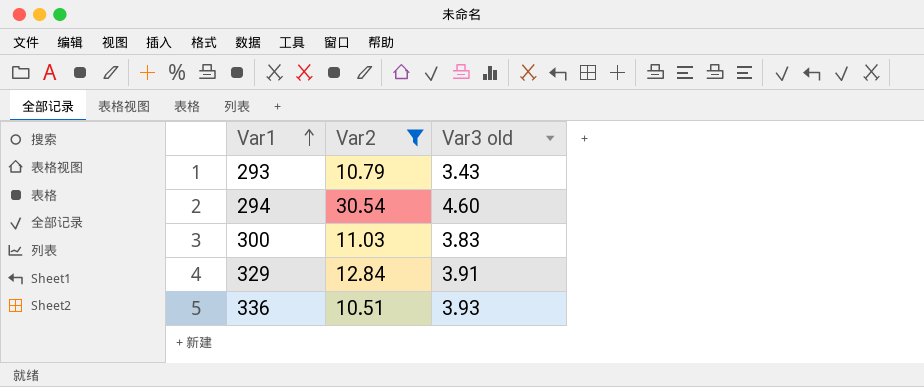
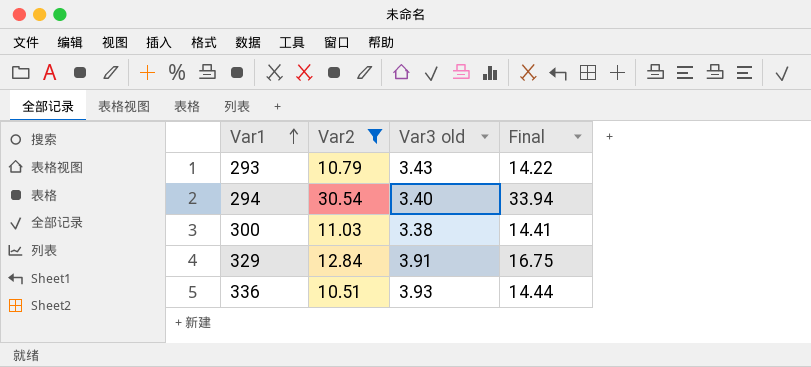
column Final | formula: none -> [Var2] + [Var3 old]
294 | Var3 old: 4.60 -> 3.40
300 | Var3 old: 3.83 -> 3.38

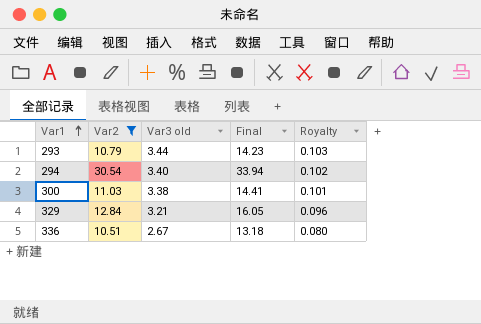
column Royalty | formula: none -> [Var3 old] * 0.03
293 | Var3 old: 3.43 -> 3.44
293 | Final: 14.22 -> 14.23
329 | Var3 old: 3.91 -> 3.21
329 | Final: 16.75 -> 16.05
336 | Var3 old: 3.93 -> 2.67
336 | Final: 14.44 -> 13.18

